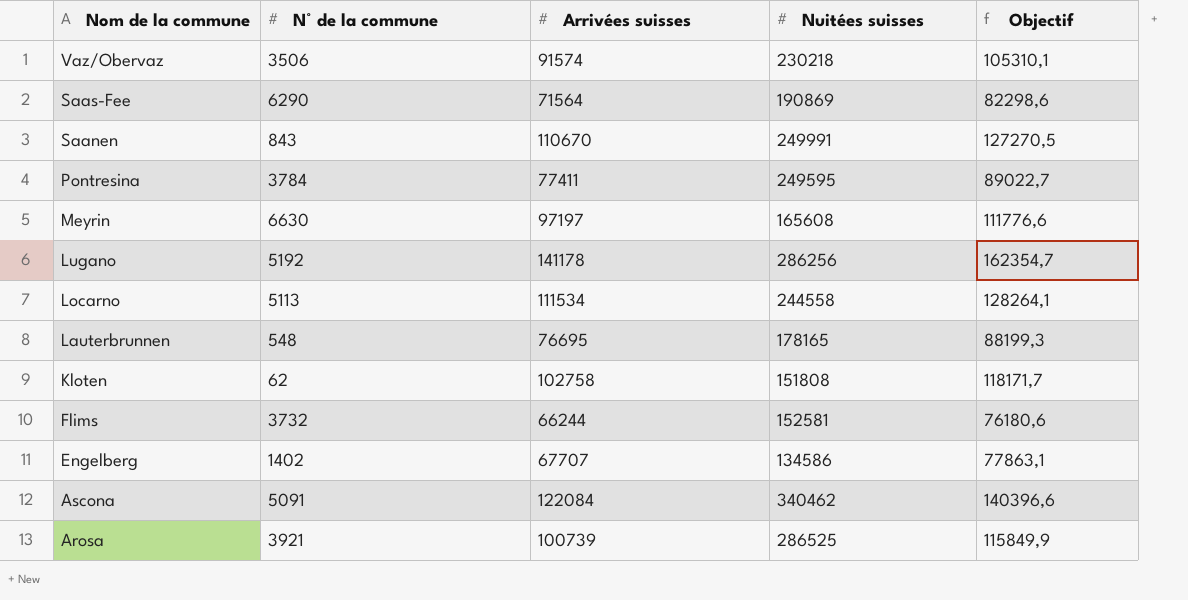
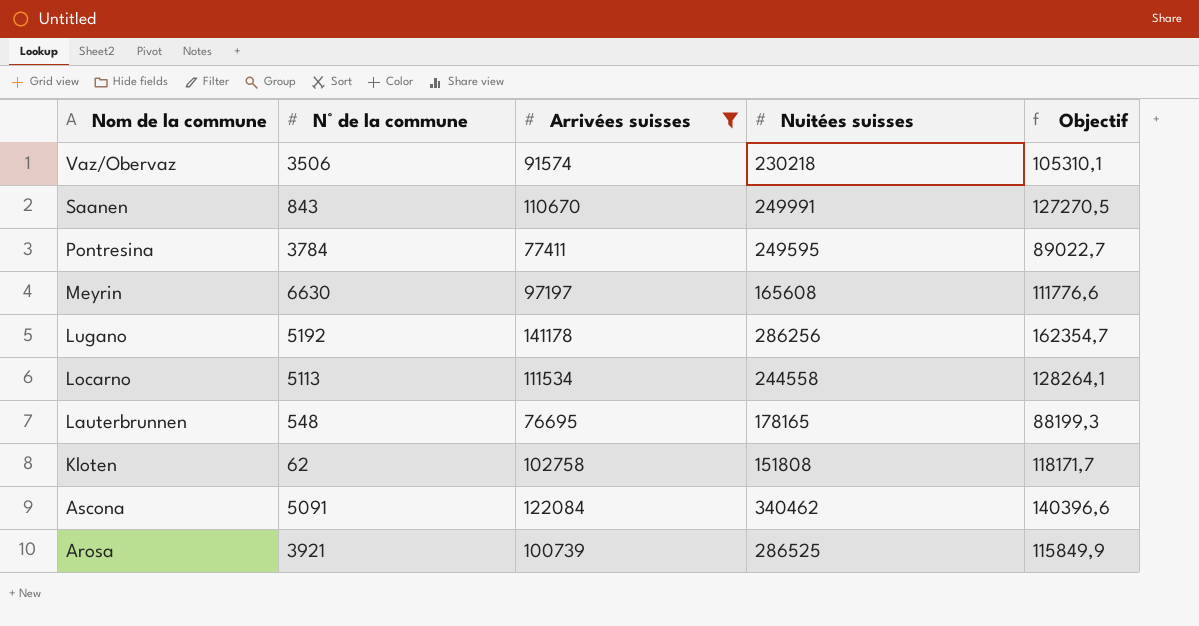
filter: none -> Arrivées suisses >= 76695

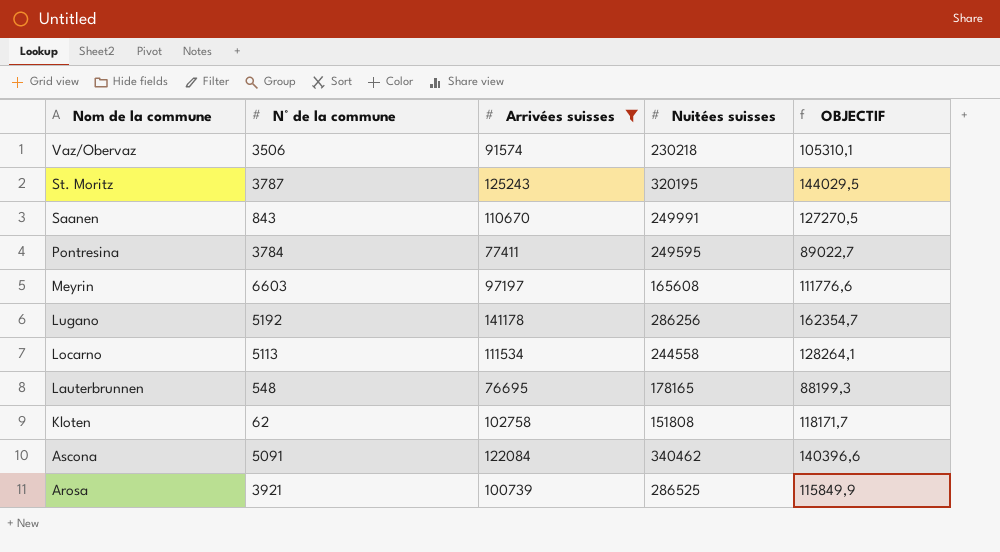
column name: Objectif -> OBJECTIF
row St. Moritz: none -> 3787 | 125243 | 320195 | 144029,5
Meyrin | N° de la commune: 6630 -> 6603

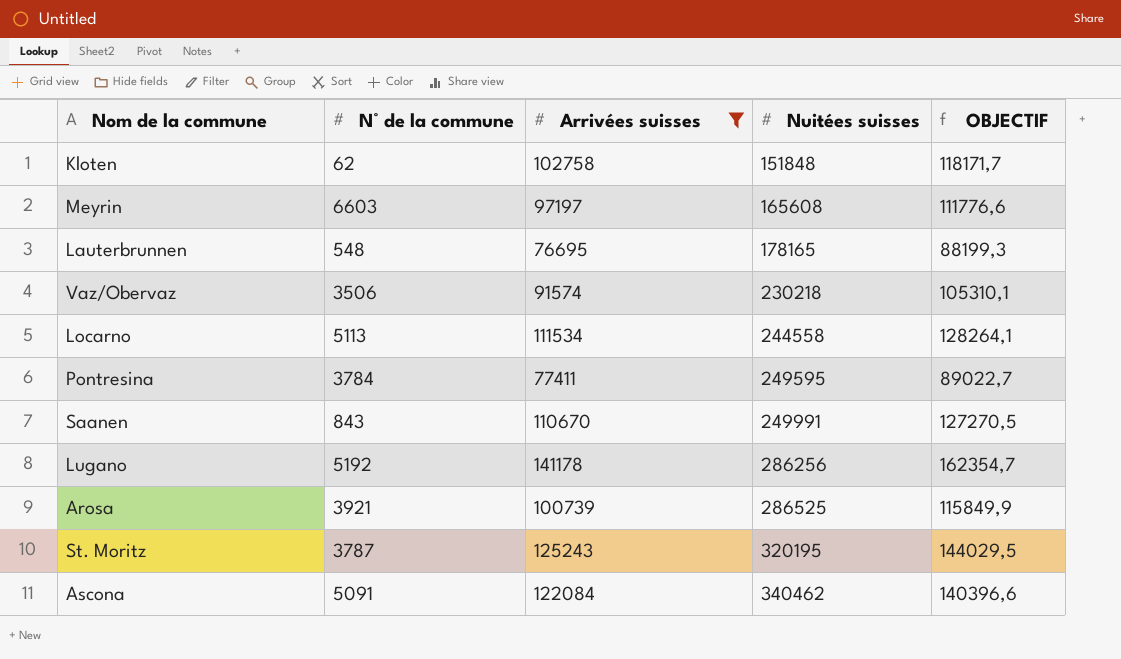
row order: Nom de la commune descending -> Nuitées suisses ascending
Kloten | Nuitées suisses: 151808 -> 151848

